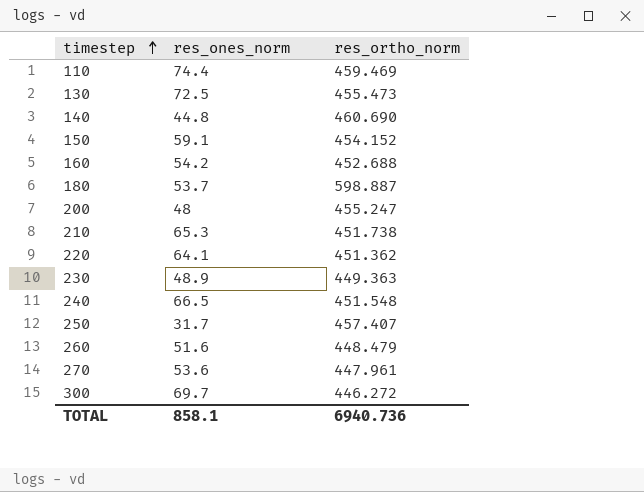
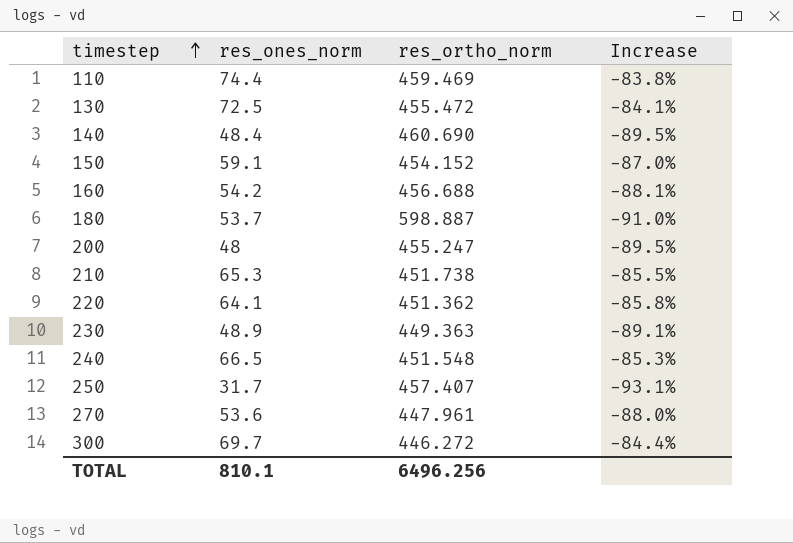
column Increase | formula: none -> ([res_ones_norm] - [res_ortho_norm]) / [res_ortho_norm]
row 260: 51.6 | 448.479 -> none
130 | res_ortho_norm: 455.473 -> 455.472
140 | res_ones_norm: 44.8 -> 48.4
160 | res_ortho_norm: 452.688 -> 456.688
TOTAL | res_ones_norm: 858.1 -> 810.1
TOTAL | res_ortho_norm: 6940.736 -> 6496.256

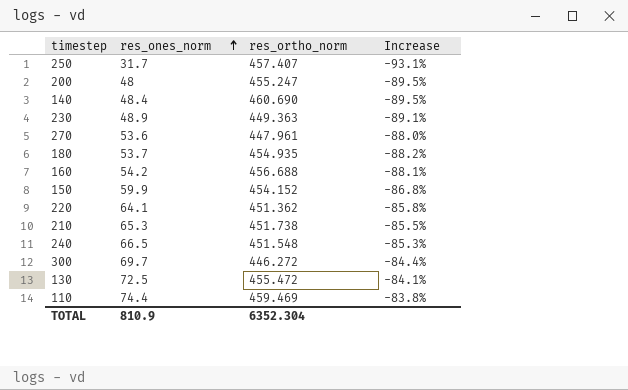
row order: timestep ascending -> res_ones_norm ascending
180 | res_ortho_norm: 598.887 -> 454.935
180 | Increase: -91.0% -> -88.2%
150 | res_ones_norm: 59.1 -> 59.9
150 | Increase: -87.0% -> -86.8%
TOTAL | res_ones_norm: 810.1 -> 810.9
TOTAL | res_ortho_norm: 6496.256 -> 6352.304

